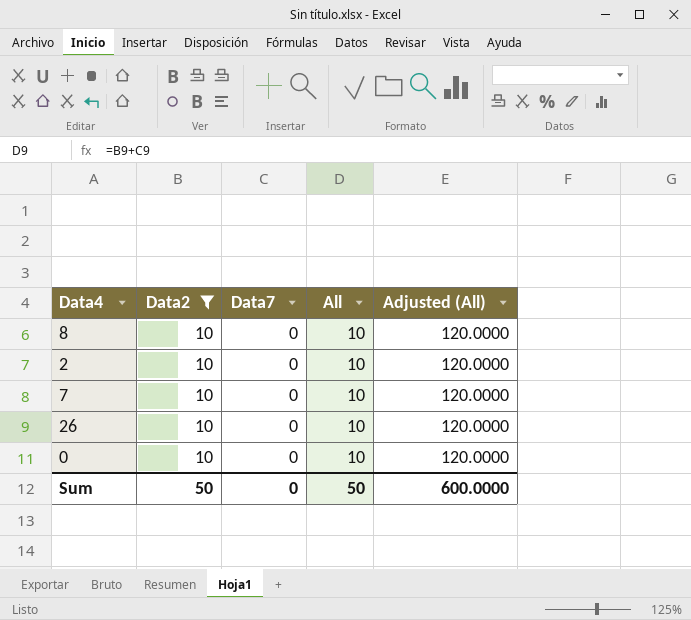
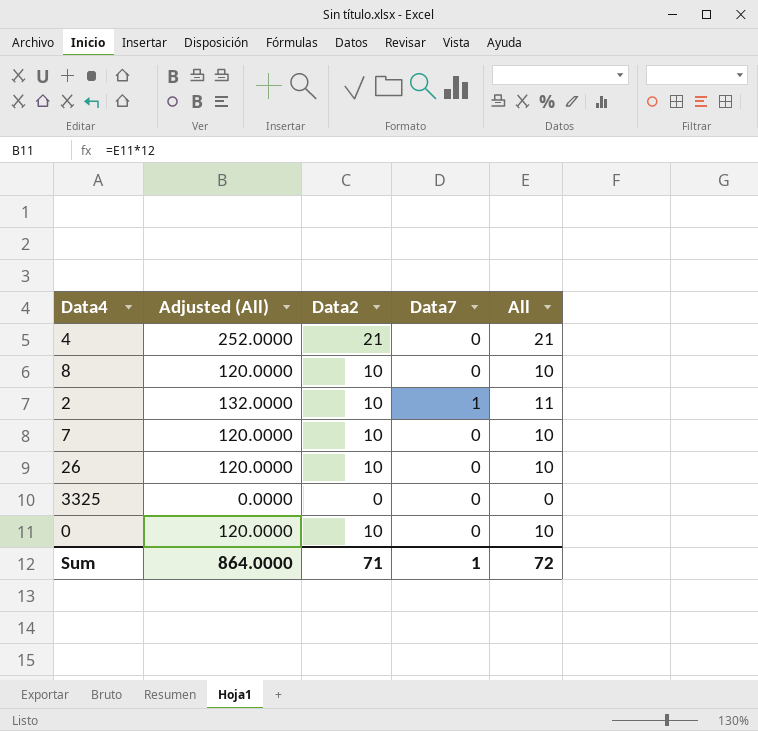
filter: Data2 = 10 -> none
column Adjusted (All) | position: 5 -> 2
2 | Adjusted (All): 120.0000 -> 132.0000
2 | Data7: 0 -> 1
2 | All: 10 -> 11
Sum | Adjusted (All): 600.0000 -> 864.0000
Sum | Data2: 50 -> 71
Sum | Data7: 0 -> 1
Sum | All: 50 -> 72

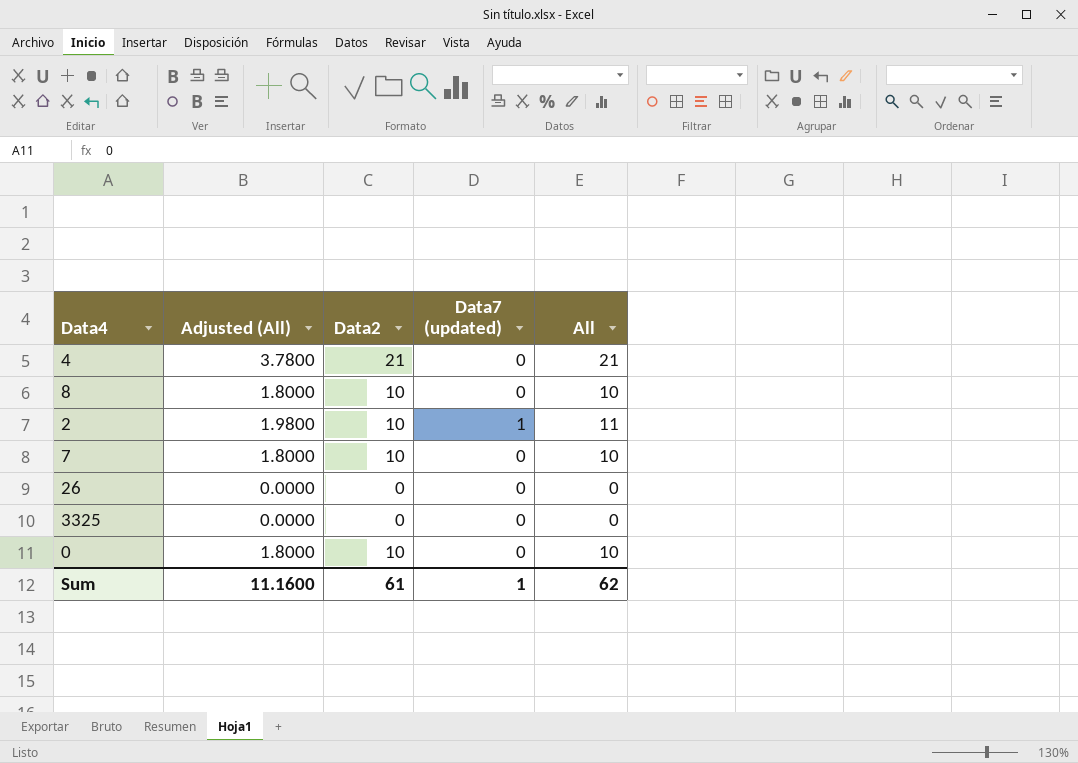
column Adjusted (All) | formula: [All] * 12 -> [All] * 0.18
column name: Data7 -> Data7 (updated)
26 | Data2: 10 -> 0
26 | All: 10 -> 0
Sum | Adjusted (All): 864.0000 -> 11.1600
Sum | Data2: 71 -> 61
Sum | All: 72 -> 62

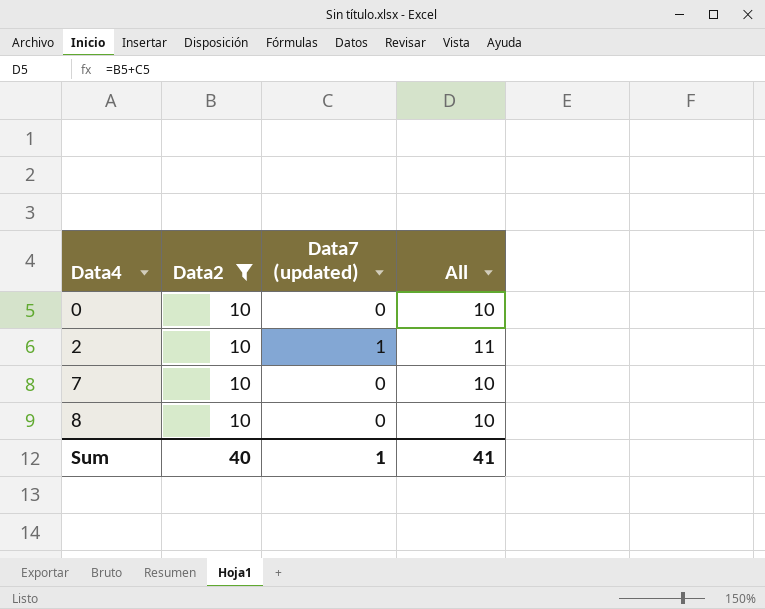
filter: none -> Data2 = 10
row order: none -> Data4 ascending
column Adjusted (All) | formula: [All] * 0.18 -> none
Sum | Data2: 61 -> 40
Sum | All: 62 -> 41

